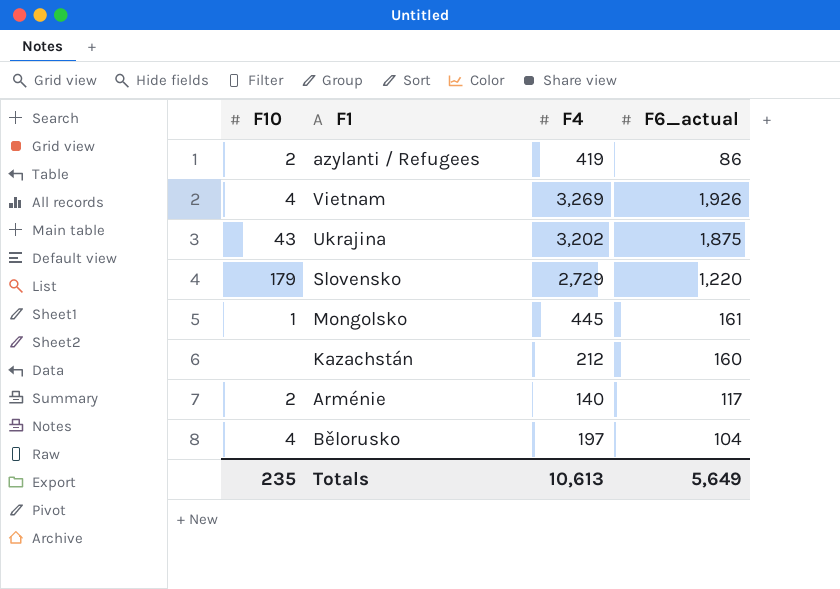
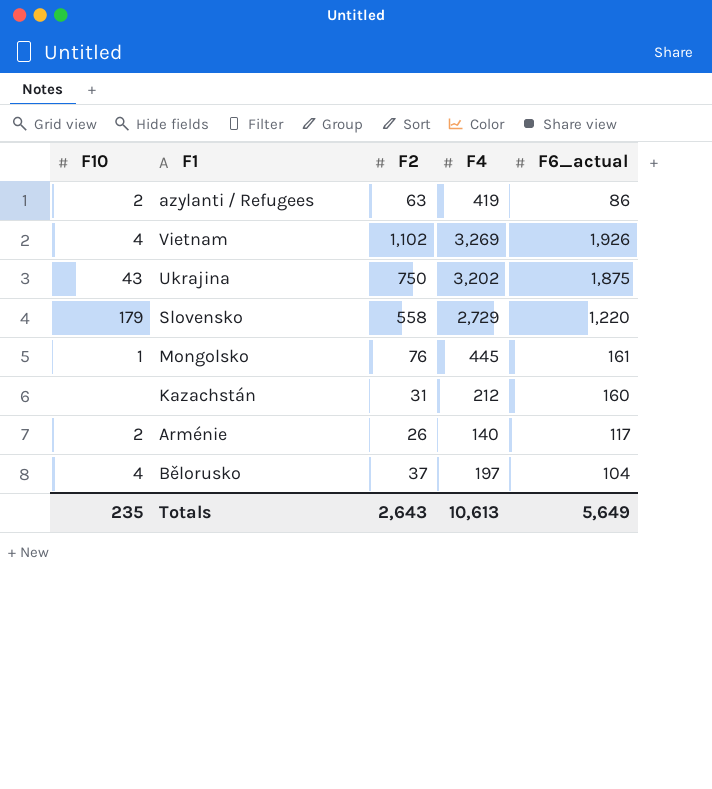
column F2 | position: none -> 3

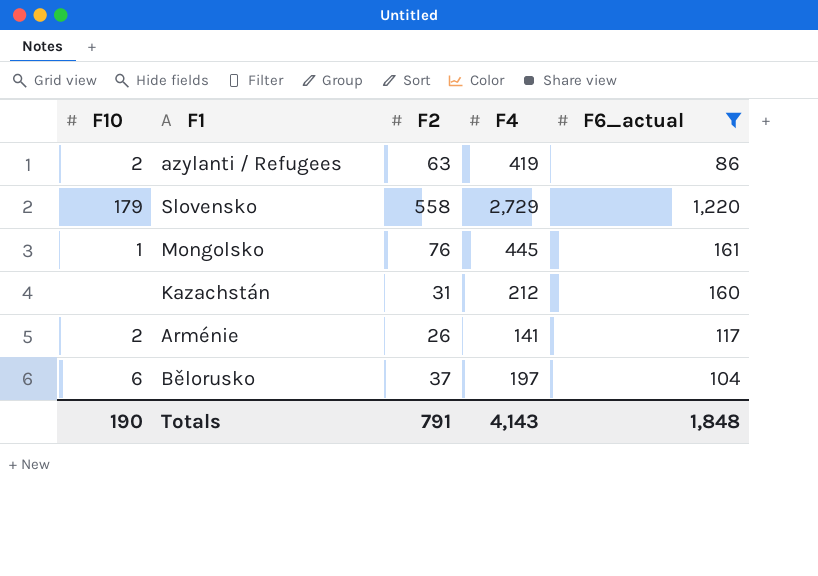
filter: none -> F6_actual <= 1,220
Arménie | F4: 140 -> 141
Bělorusko | F10: 4 -> 6
Totals | F10: 235 -> 190
Totals | F2: 2,643 -> 791
Totals | F4: 10,613 -> 4,143
Totals | F6_actual: 5,649 -> 1,848

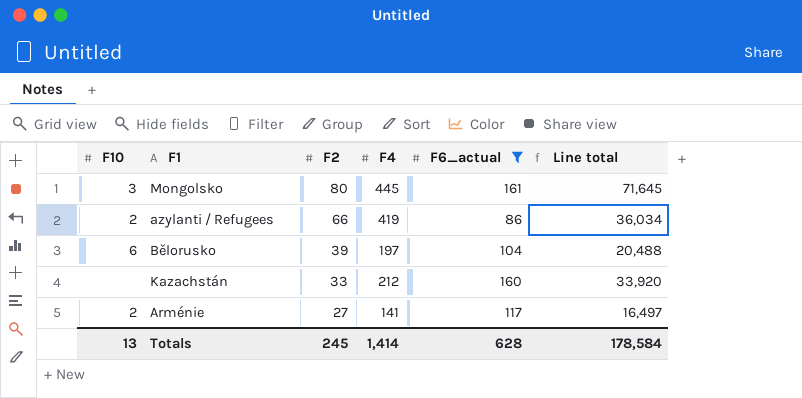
row order: none -> F2 descending
column Line total | formula: none -> [F4] * [F6_actual]
row Slovensko: 179 | 558 | 2,729 | 1,220 -> none
Mongolsko | F10: 1 -> 3
Mongolsko | F2: 76 -> 80
azylanti / Refugees | F2: 63 -> 66
Bělorusko | F2: 37 -> 39
Kazachstán | F2: 31 -> 33
Arménie | F2: 26 -> 27
Totals | F10: 190 -> 13
Totals | F2: 791 -> 245
Totals | F4: 4,143 -> 1,414
Totals | F6_actual: 1,848 -> 628

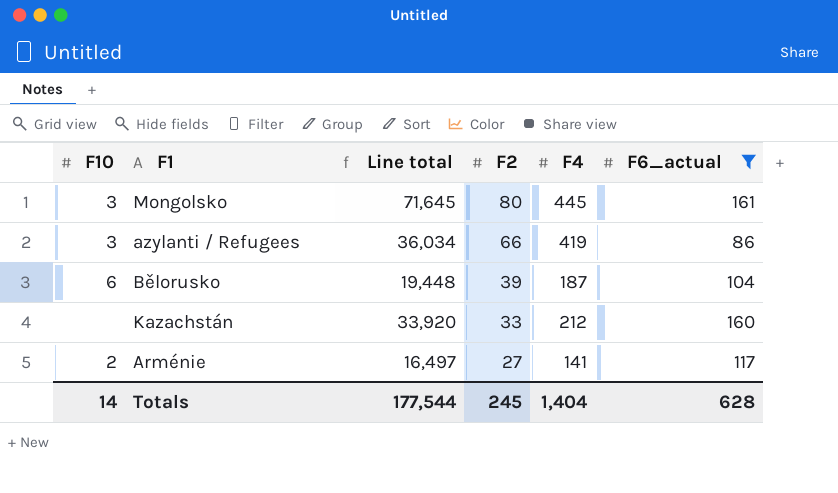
column Line total | position: 6 -> 3
azylanti / Refugees | F10: 2 -> 3
Bělorusko | Line total: 20,488 -> 19,448
Bělorusko | F4: 197 -> 187
Totals | F10: 13 -> 14
Totals | Line total: 178,584 -> 177,544
Totals | F4: 1,414 -> 1,404

